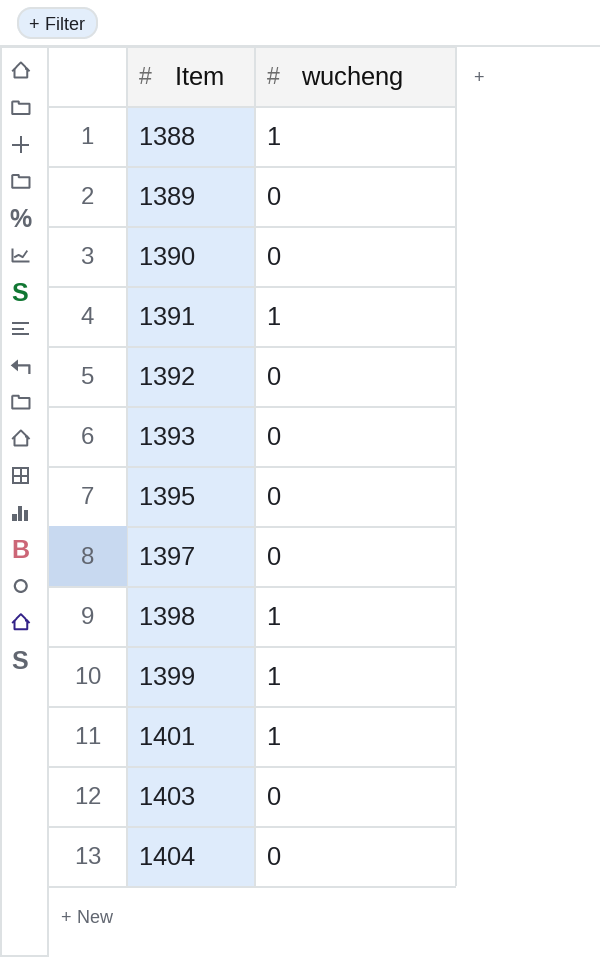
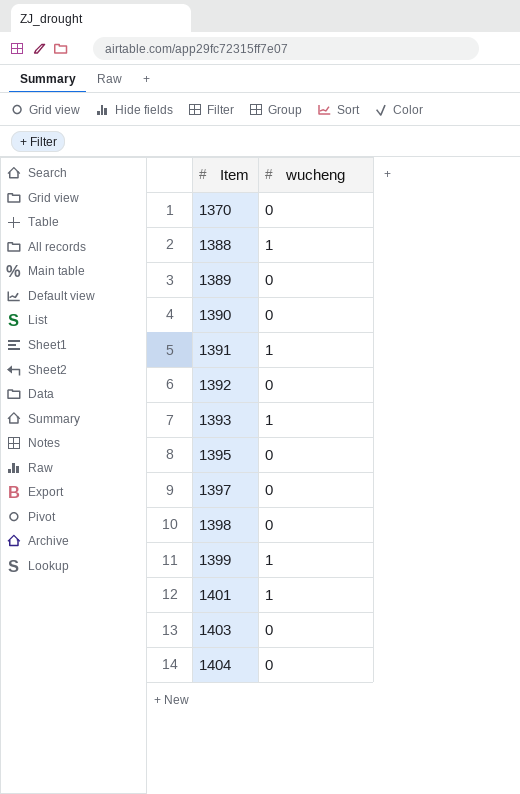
row 1370: none -> 0
1393 | wucheng: 0 -> 1
1398 | wucheng: 1 -> 0

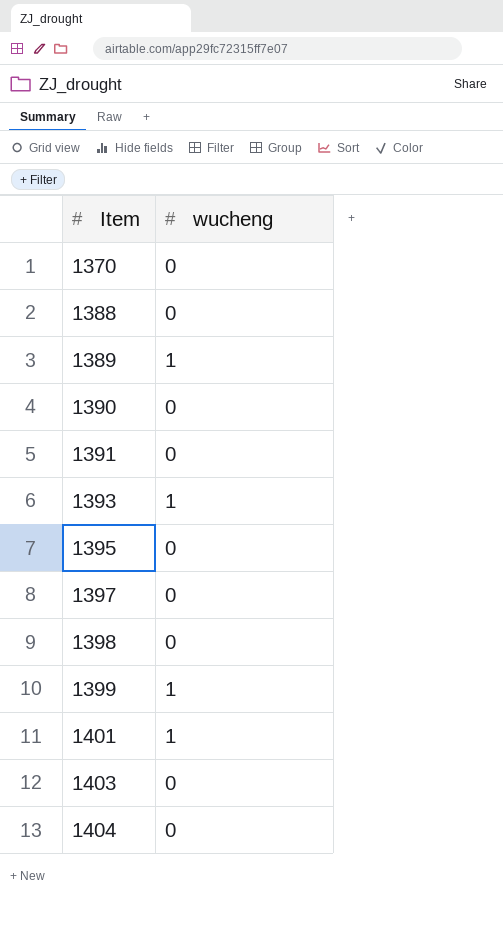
row 1392: 0 -> none
1388 | wucheng: 1 -> 0
1389 | wucheng: 0 -> 1
1391 | wucheng: 1 -> 0

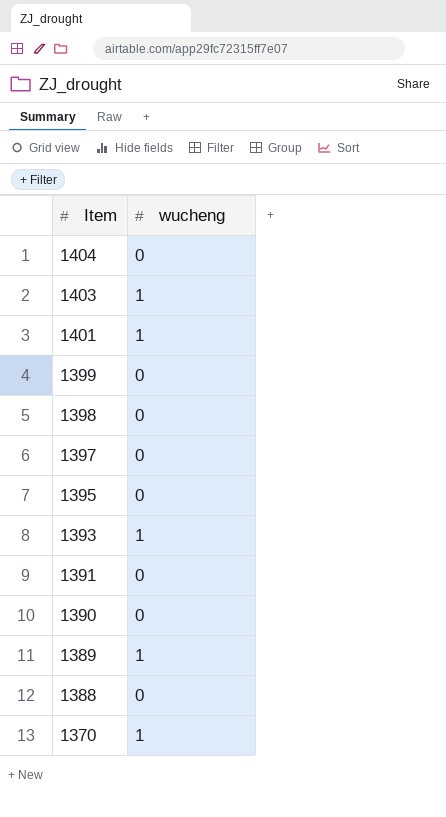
row order: Item ascending -> Item descending
1403 | wucheng: 0 -> 1
1399 | wucheng: 1 -> 0
1370 | wucheng: 0 -> 1

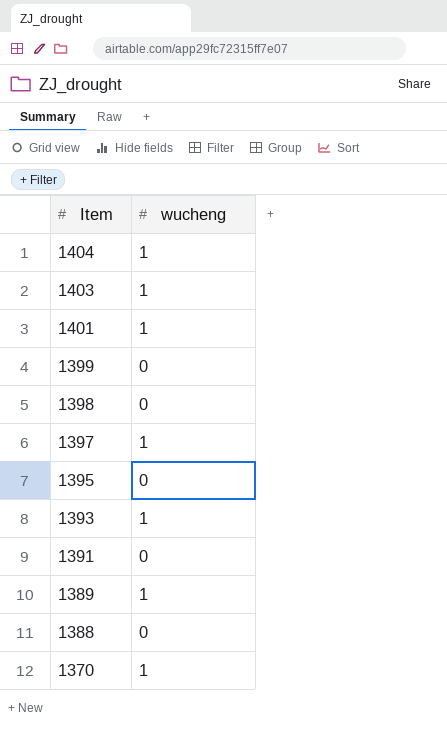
row 1390: 0 -> none
1404 | wucheng: 0 -> 1
1397 | wucheng: 0 -> 1

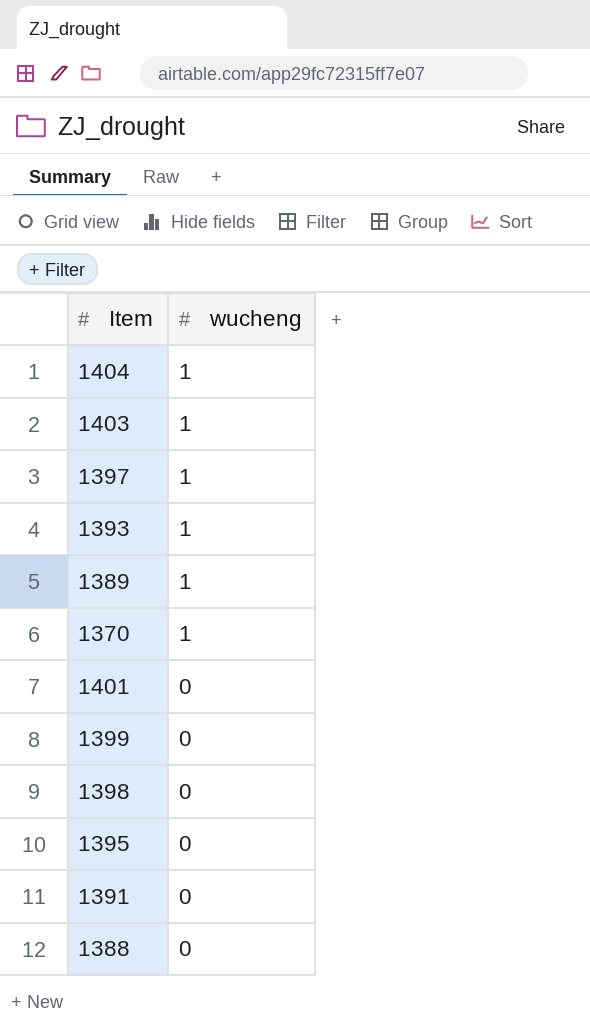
row order: Item descending -> wucheng descending
1401 | wucheng: 1 -> 0

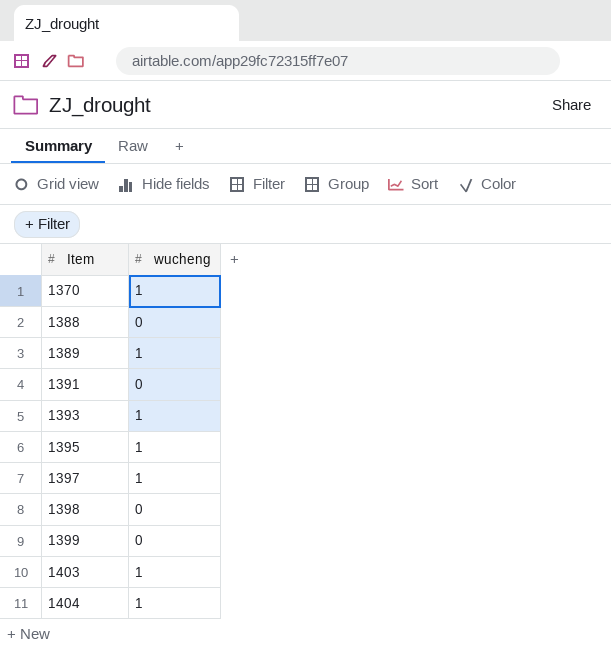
row order: wucheng descending -> Item ascending
row 1401: 0 -> none
1395 | wucheng: 0 -> 1

